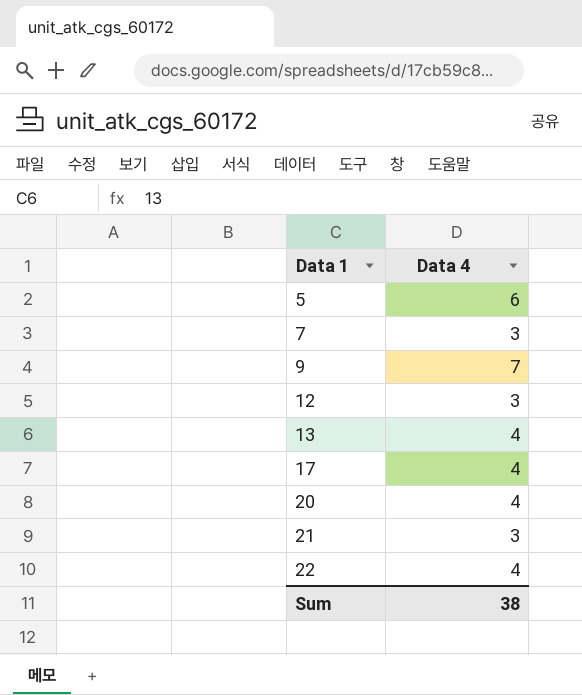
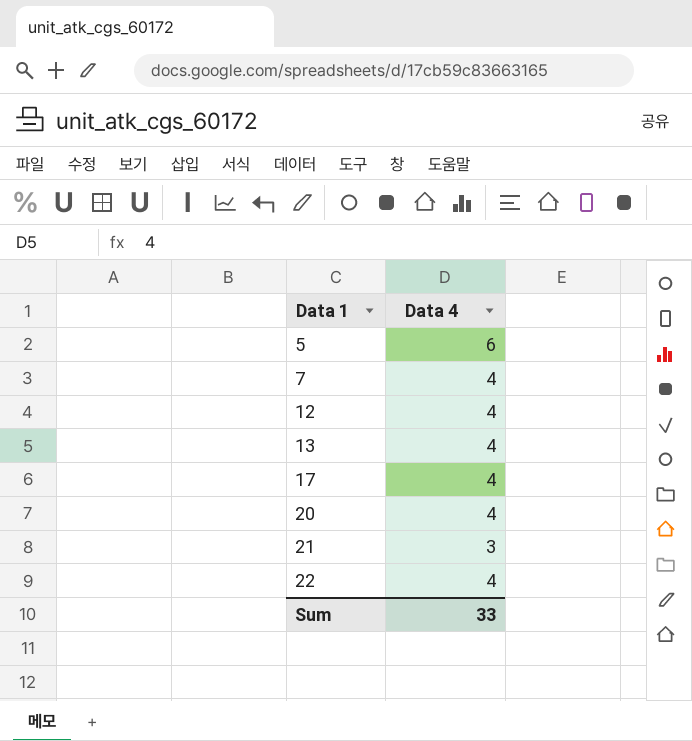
row 9: 7 -> none
7 | Data 4: 3 -> 4
12 | Data 4: 3 -> 4
Sum | Data 4: 38 -> 33

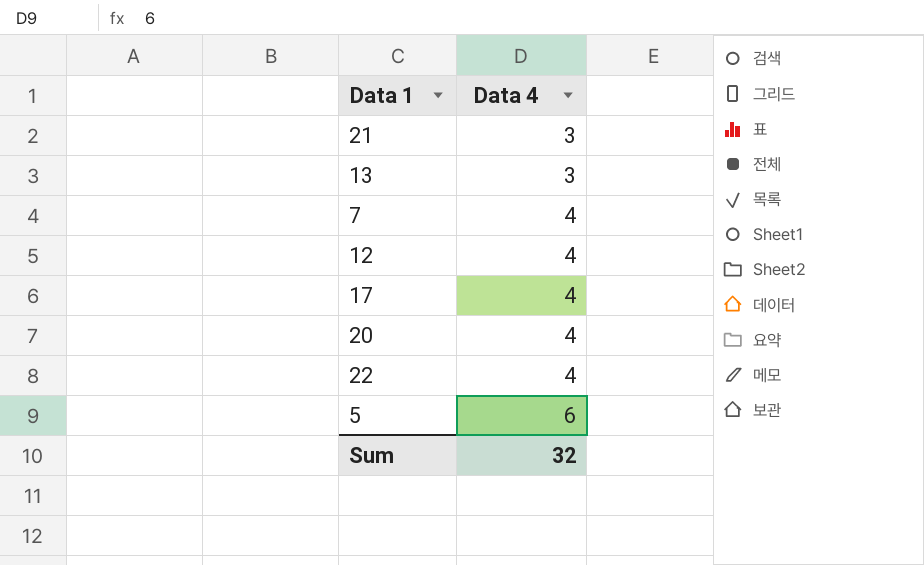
row order: Data 1 ascending -> Data 4 ascending
13 | Data 4: 4 -> 3
Sum | Data 4: 33 -> 32

